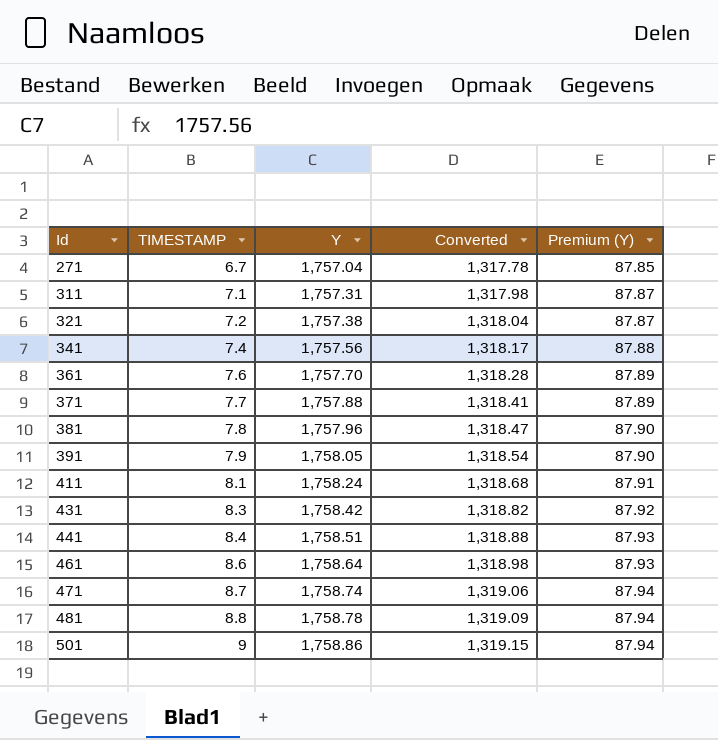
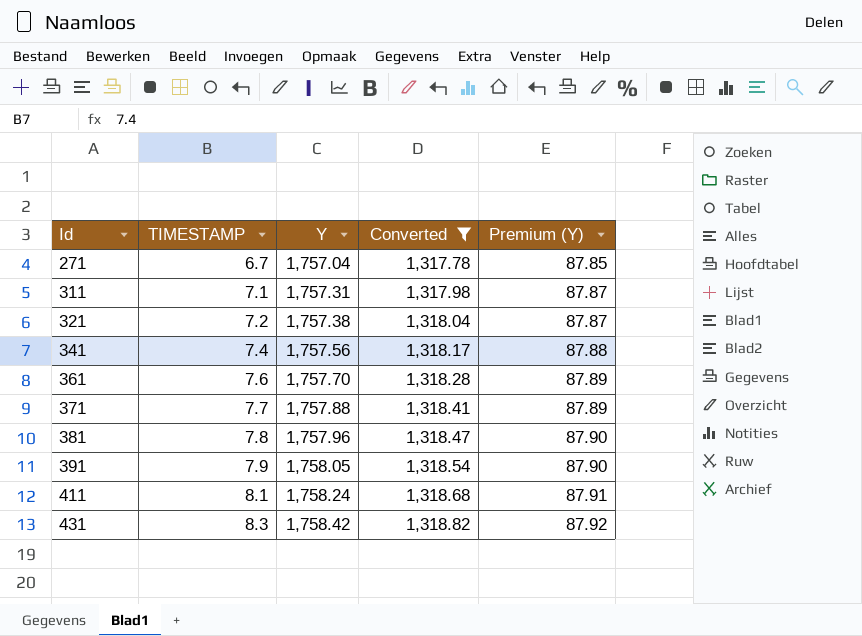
filter: none -> Converted <= 1,318.82

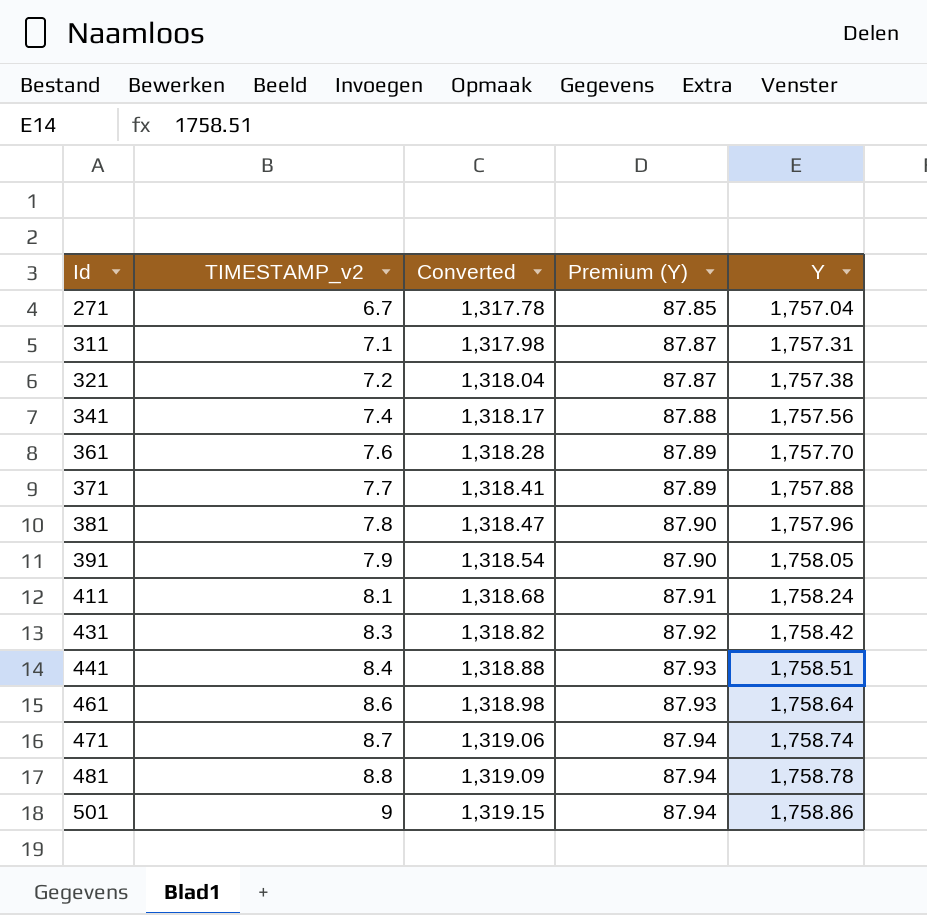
filter: Converted <= 1,318.82 -> none
column name: TIMESTAMP -> TIMESTAMP_v2
column Y | position: 3 -> 5

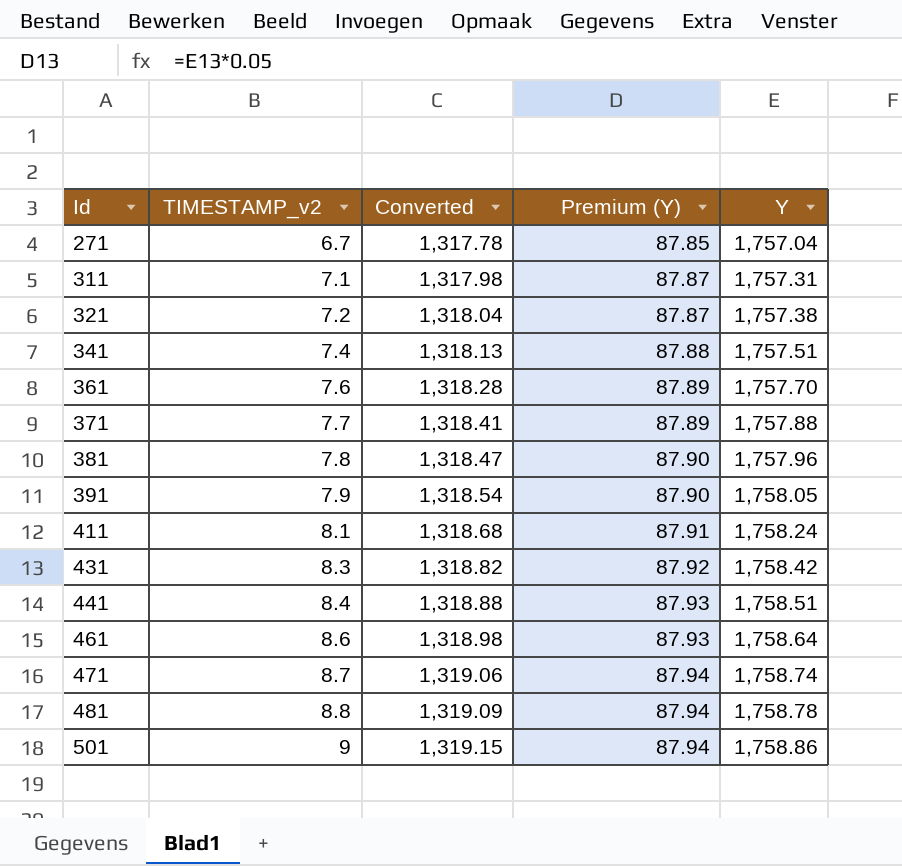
341 | Converted: 1,318.17 -> 1,318.13
341 | Y: 1,757.56 -> 1,757.51

